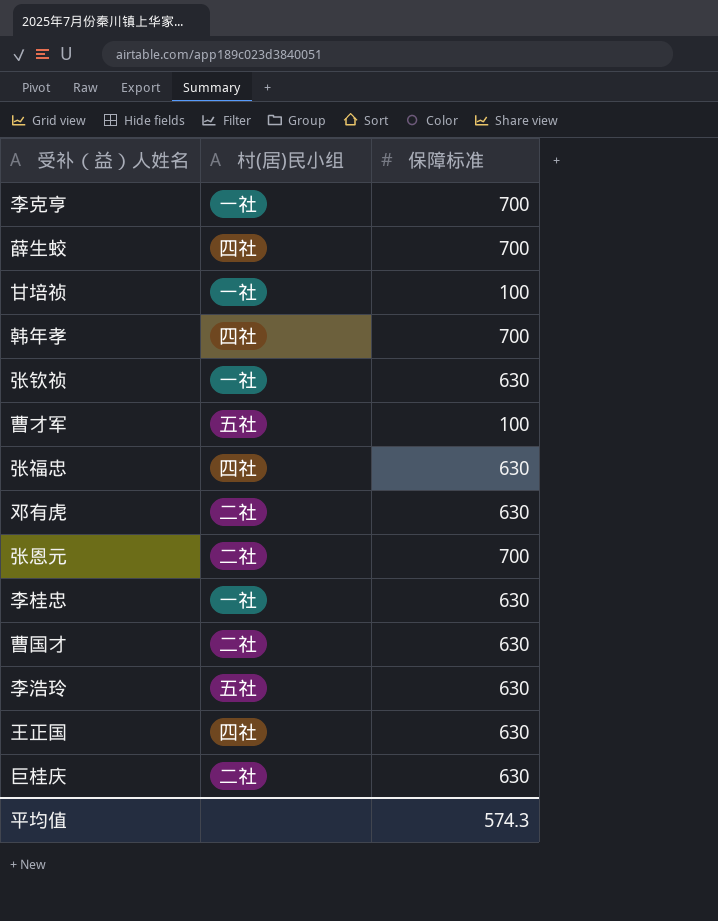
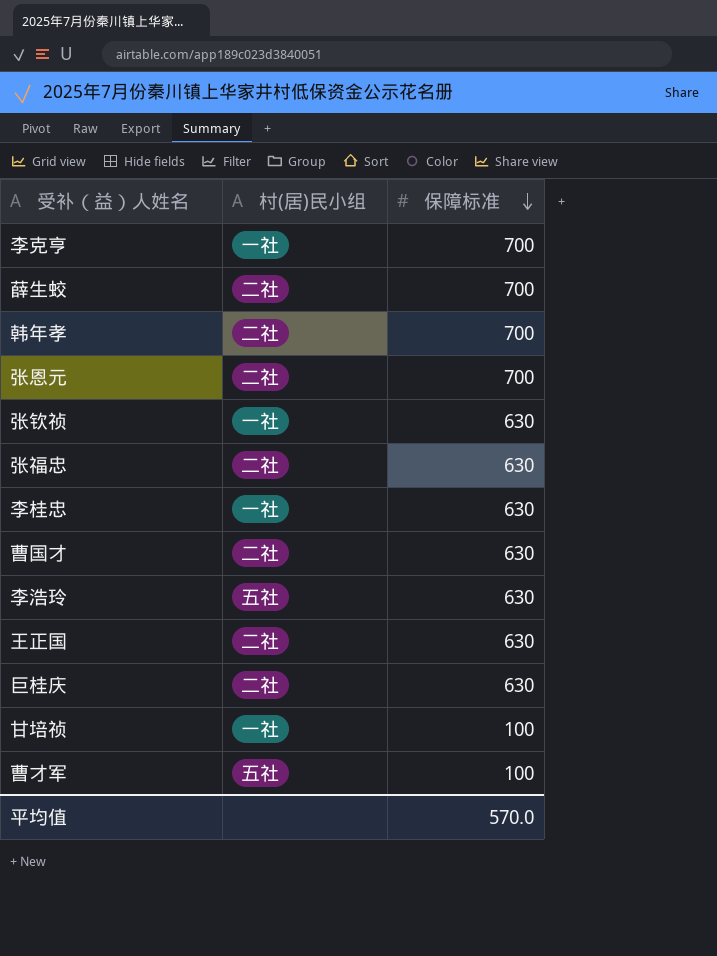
row order: none -> 保障标准 descending
row 邓有虎: 二社 | 630 -> none
薛生蛟 | 村(居)民小组: 四社 -> 二社
韩年孝 | 村(居)民小组: 四社 -> 二社
张福忠 | 村(居)民小组: 四社 -> 二社
王正国 | 村(居)民小组: 四社 -> 二社
平均值 | 保障标准: 574.3 -> 570.0

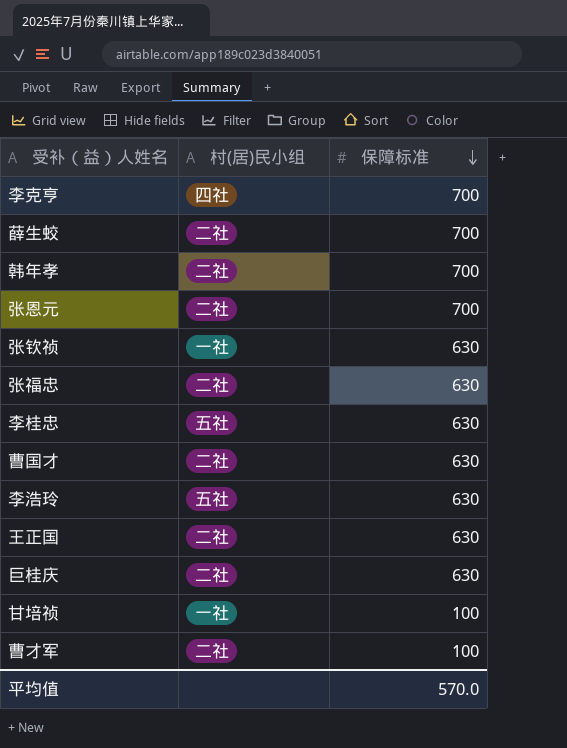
李克亨 | 村(居)民小组: 一社 -> 四社
李桂忠 | 村(居)民小组: 一社 -> 五社
曹才军 | 村(居)民小组: 五社 -> 二社

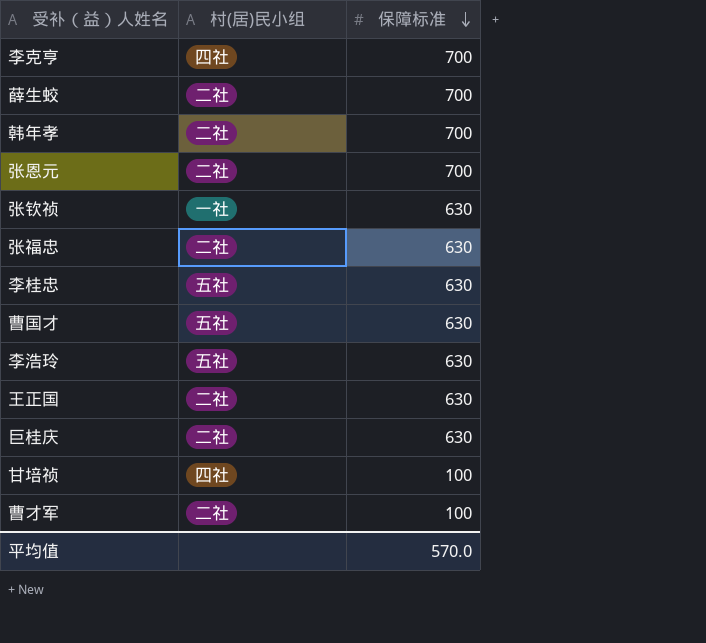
曹国才 | 村(居)民小组: 二社 -> 五社
甘培祯 | 村(居)民小组: 一社 -> 四社

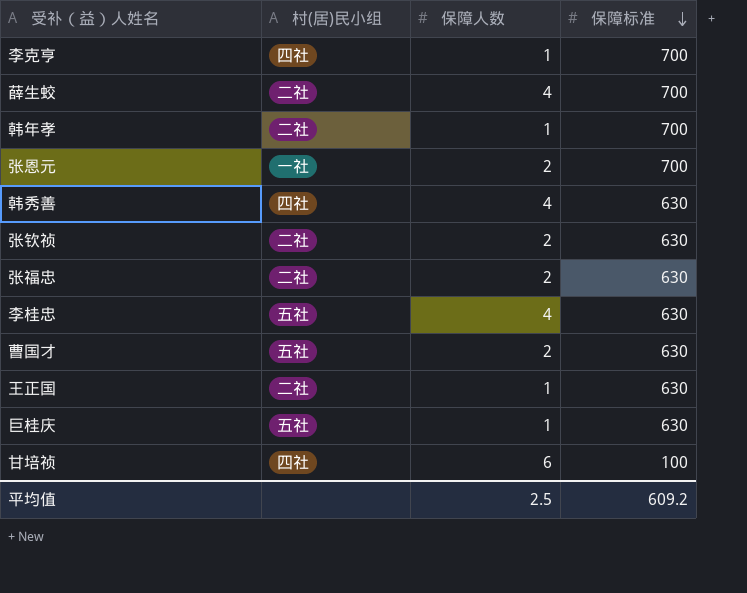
column 保障人数 | position: none -> 3
row 李浩玲: 五社 | 630 -> none
row 曹才军: 二社 | 100 -> none
张恩元 | 村(居)民小组: 二社 -> 一社
row 韩秀善: none -> 四社 | 4 | 630
张钦祯 | 村(居)民小组: 一社 -> 二社
巨桂庆 | 村(居)民小组: 二社 -> 五社
平均值 | 保障标准: 570.0 -> 609.2

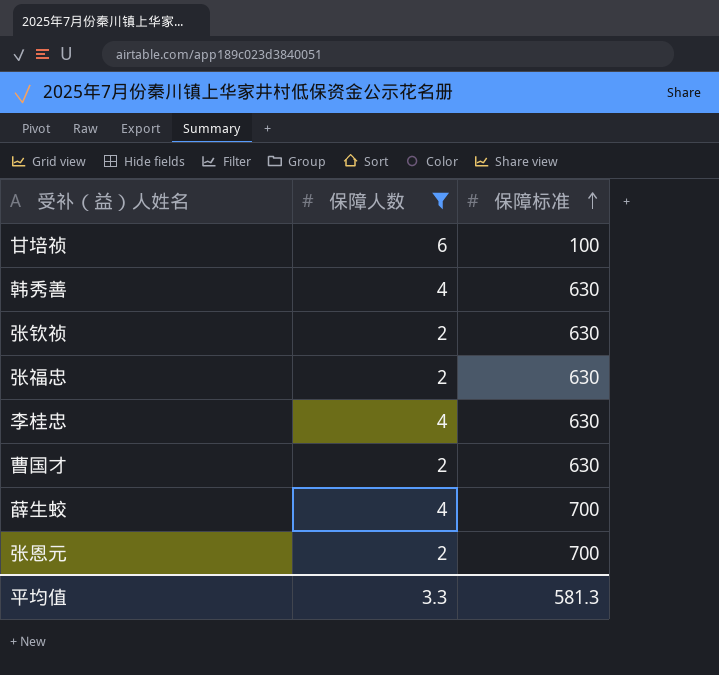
filter: none -> 保障人数 != 1
row order: 保障标准 descending -> 保障标准 ascending
column 村(居)民小组 | position: 2 -> none
平均值 | 保障人数: 2.5 -> 3.3
平均值 | 保障标准: 609.2 -> 581.3

